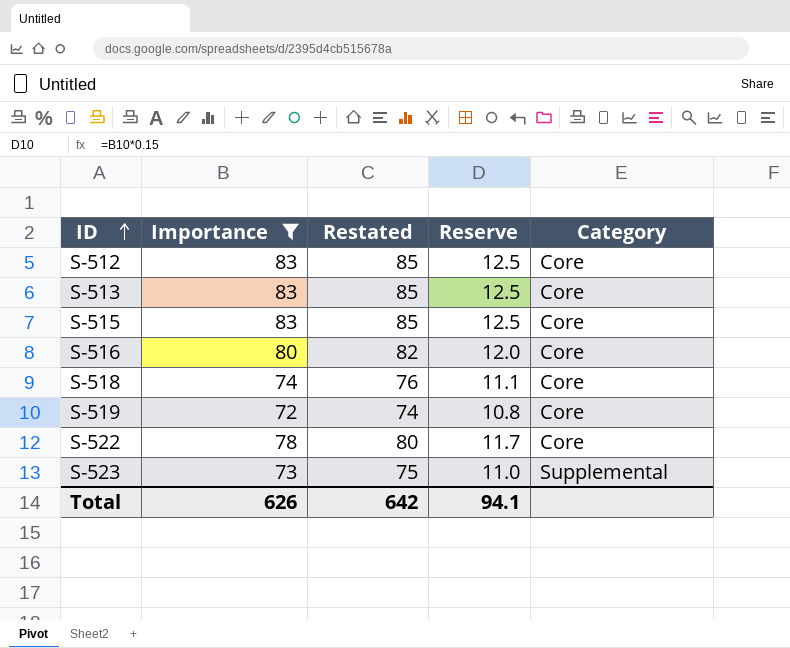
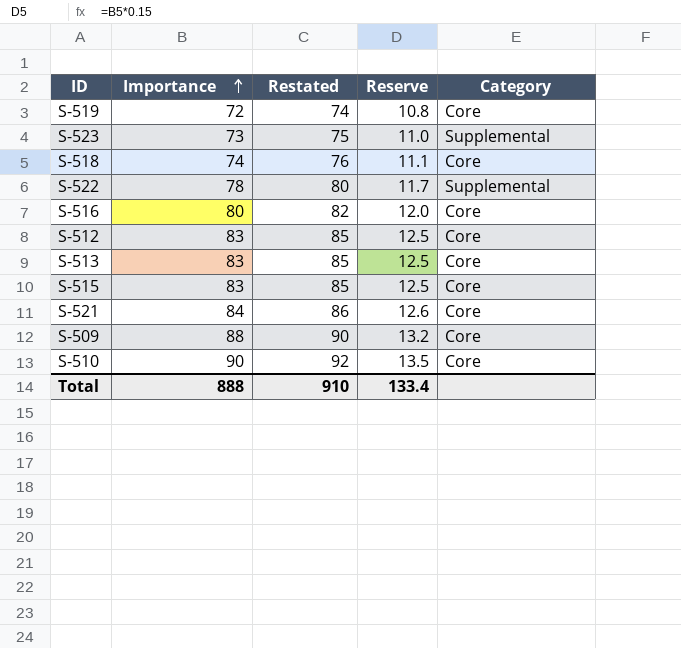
filter: Importance <= 83 -> none
row order: ID ascending -> Importance ascending
S-522 | Category: Core -> Supplemental
Total | Importance: 626 -> 888
Total | Restated: 642 -> 910
Total | Reserve: 94.1 -> 133.4

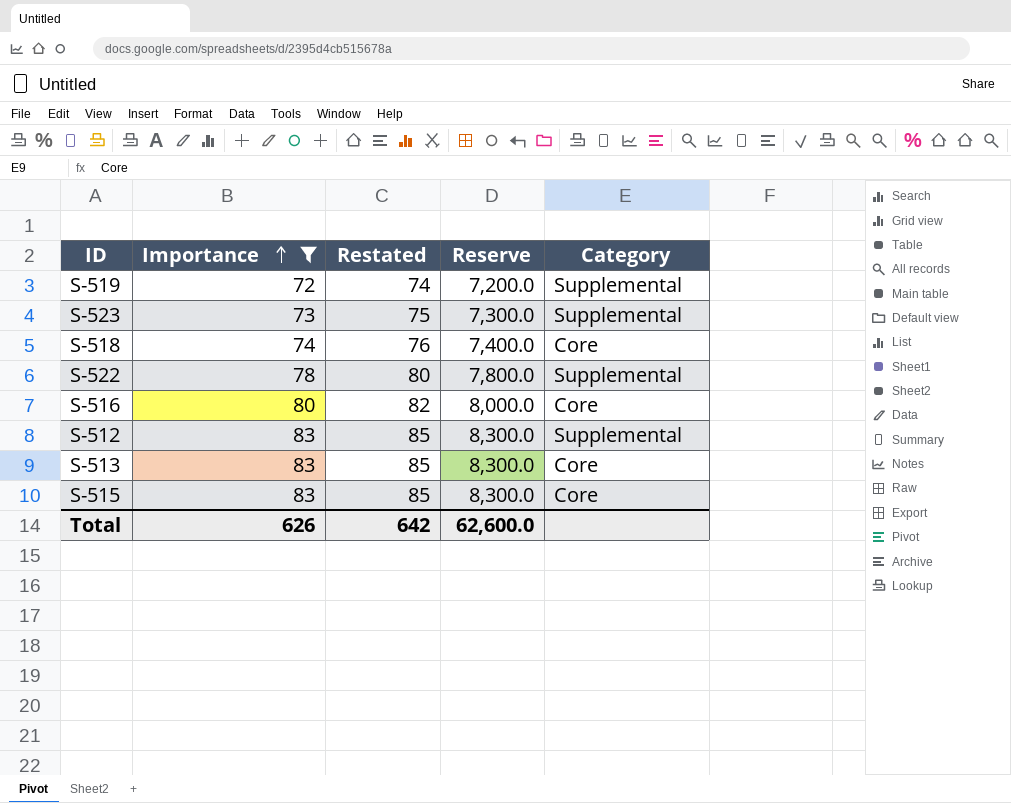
filter: none -> Importance <= 83
column Reserve | formula: [Importance] * 0.15 -> [Importance] * 100
S-519 | Category: Core -> Supplemental
S-512 | Category: Core -> Supplemental
Total | Importance: 888 -> 626
Total | Restated: 910 -> 642
Total | Reserve: 133.4 -> 62,600.0

